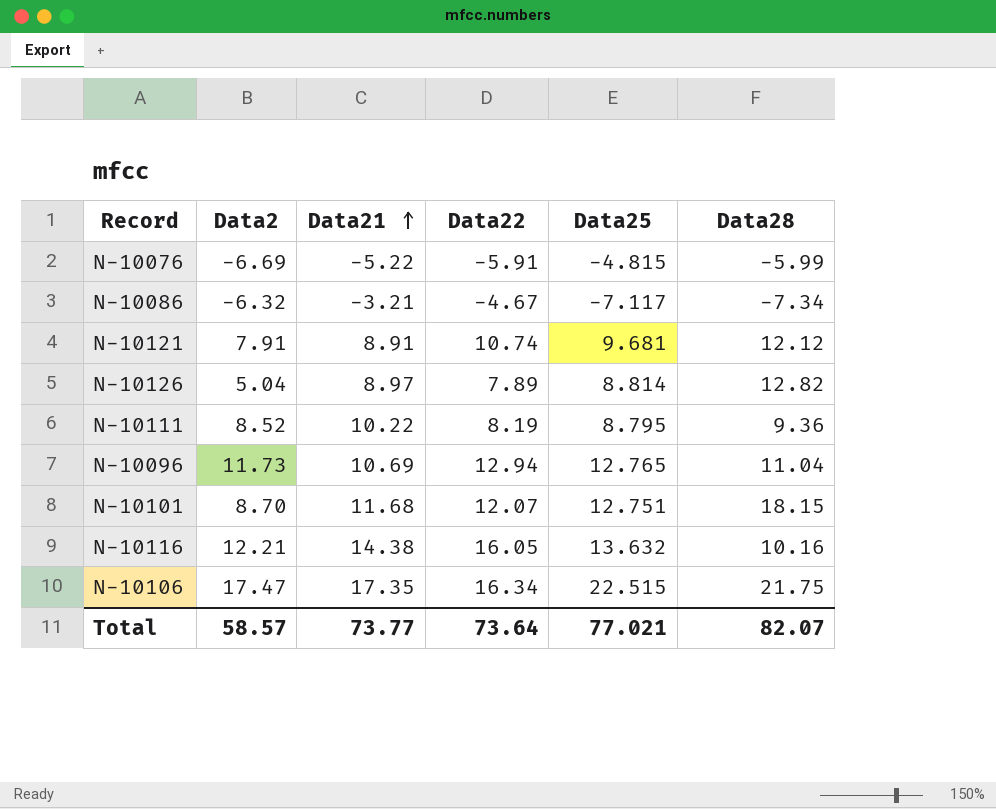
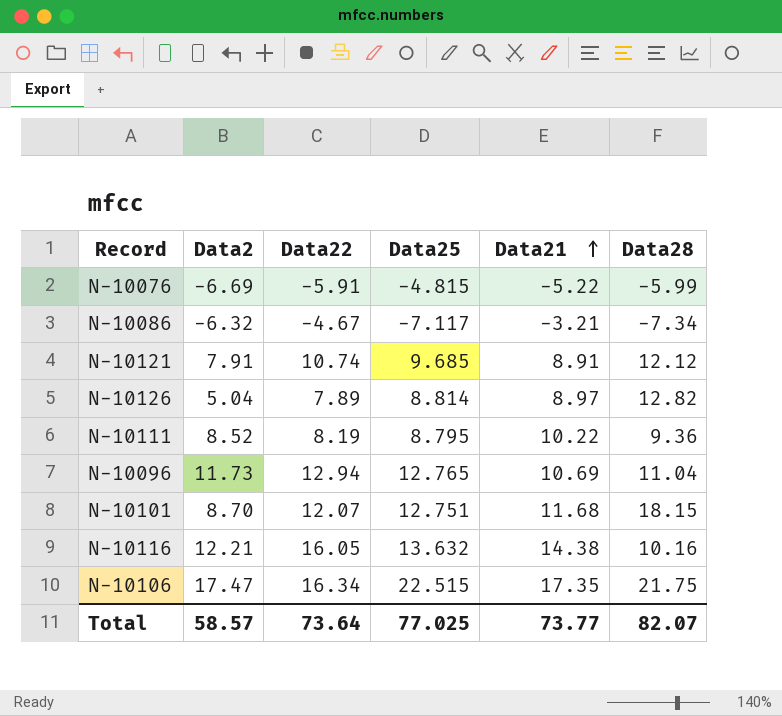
column Data21 | position: 3 -> 5
N-10121 | Data25: 9.681 -> 9.685
Total | Data25: 77.021 -> 77.025

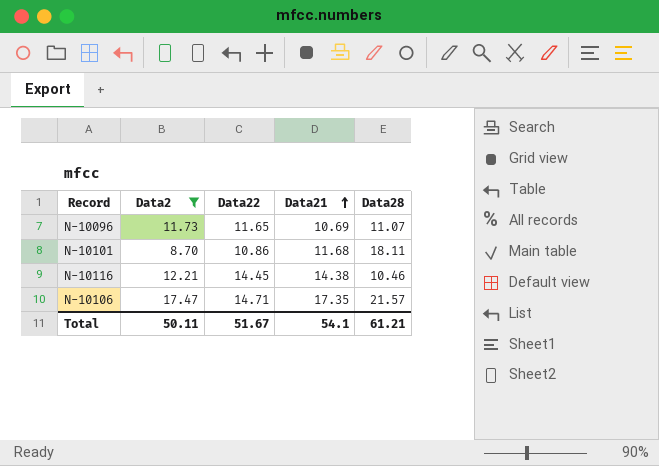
filter: none -> Data2 >= 8.70
column Data25 | position: 4 -> none
N-10096 | Data22: 12.94 -> 11.65
N-10096 | Data28: 11.04 -> 11.07
N-10101 | Data22: 12.07 -> 10.86
N-10101 | Data28: 18.15 -> 18.11
N-10116 | Data22: 16.05 -> 14.45
N-10116 | Data28: 10.16 -> 10.46
N-10106 | Data22: 16.34 -> 14.71
N-10106 | Data28: 21.75 -> 21.57
Total | Data2: 58.57 -> 50.11
Total | Data22: 73.64 -> 51.67
Total | Data21: 73.77 -> 54.1
Total | Data28: 82.07 -> 61.21

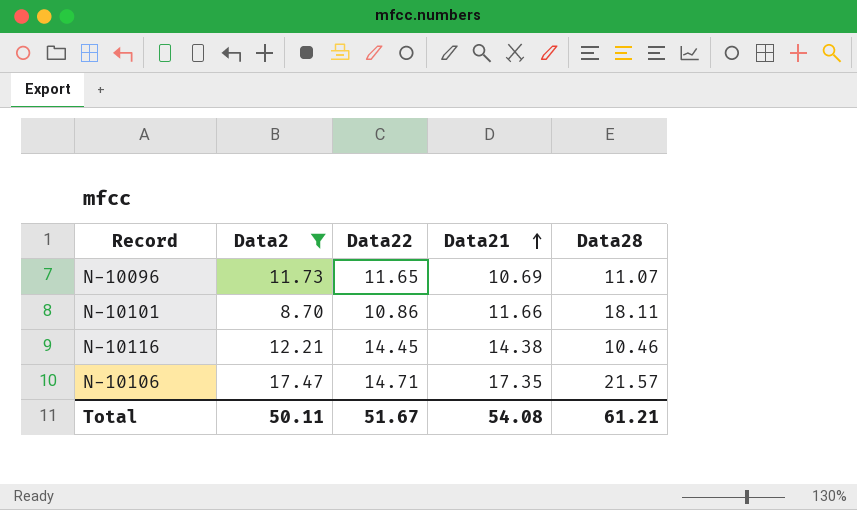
N-10101 | Data21: 11.68 -> 11.66
Total | Data21: 54.1 -> 54.08

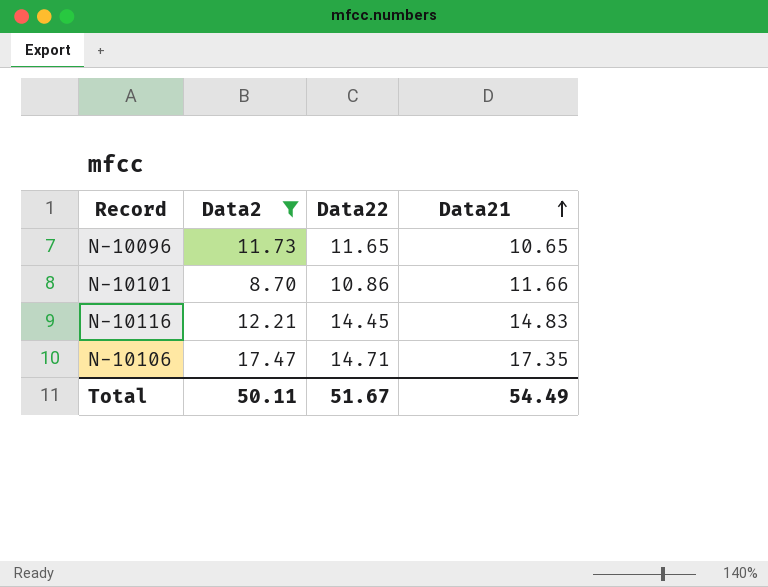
column Data28 | position: 5 -> none
N-10096 | Data21: 10.69 -> 10.65
N-10116 | Data21: 14.38 -> 14.83
Total | Data21: 54.08 -> 54.49

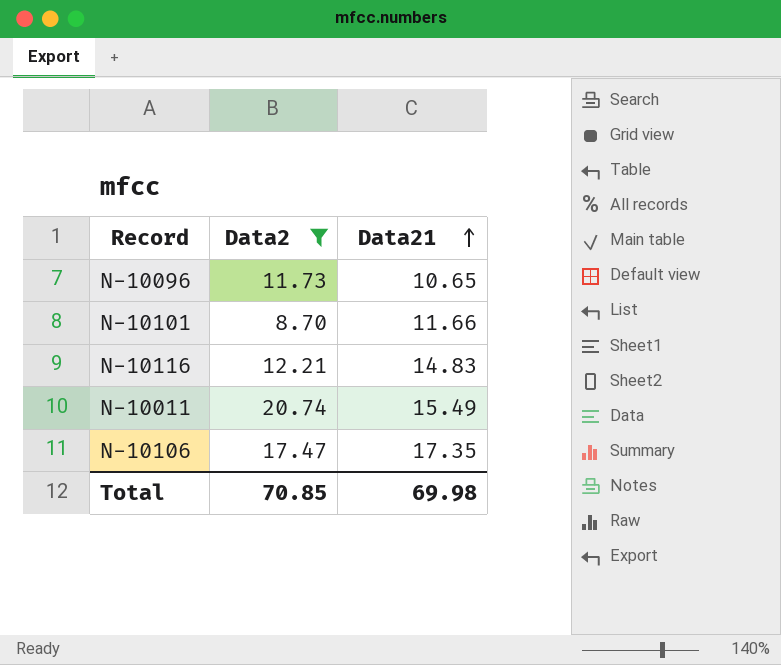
column Data22 | position: 3 -> none
row N-10011: none -> 20.74 | 15.49
Total | Data2: 50.11 -> 70.85
Total | Data21: 54.49 -> 69.98

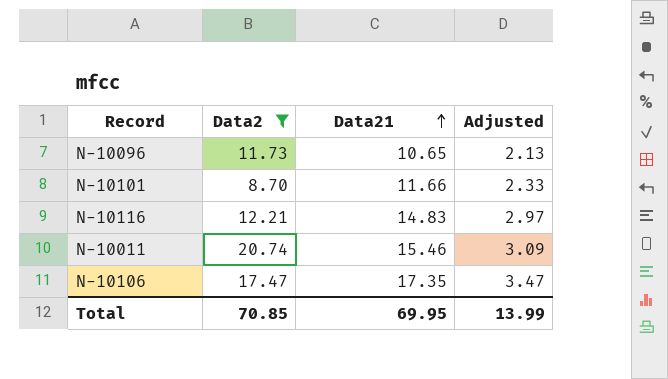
column Adjusted | formula: none -> [Data21] * 0.2
N-10011 | Data21: 15.49 -> 15.46
Total | Data21: 69.98 -> 69.95

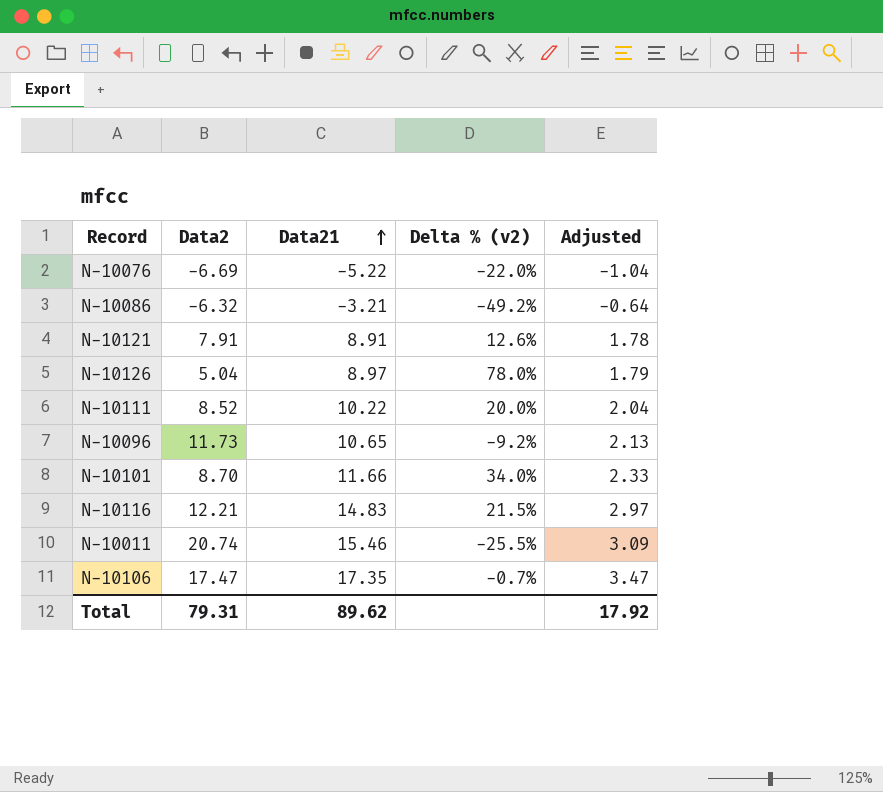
filter: Data2 >= 8.70 -> none
column Delta % (v2) | formula: none -> ([Data21] - [Data2]) / [Data2]
Total | Data2: 70.85 -> 79.31
Total | Data21: 69.95 -> 89.62
Total | Adjusted: 13.99 -> 17.92

